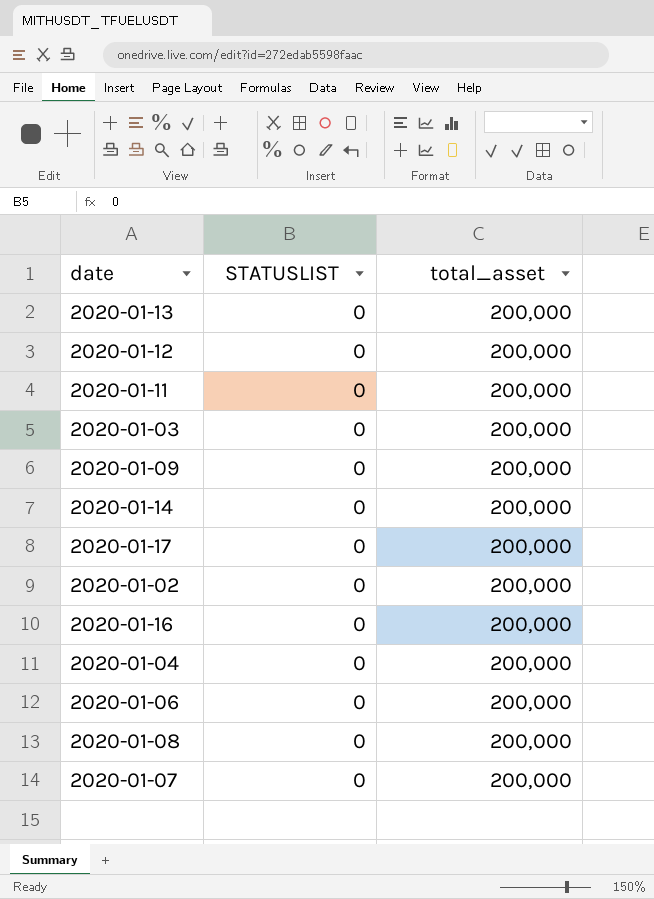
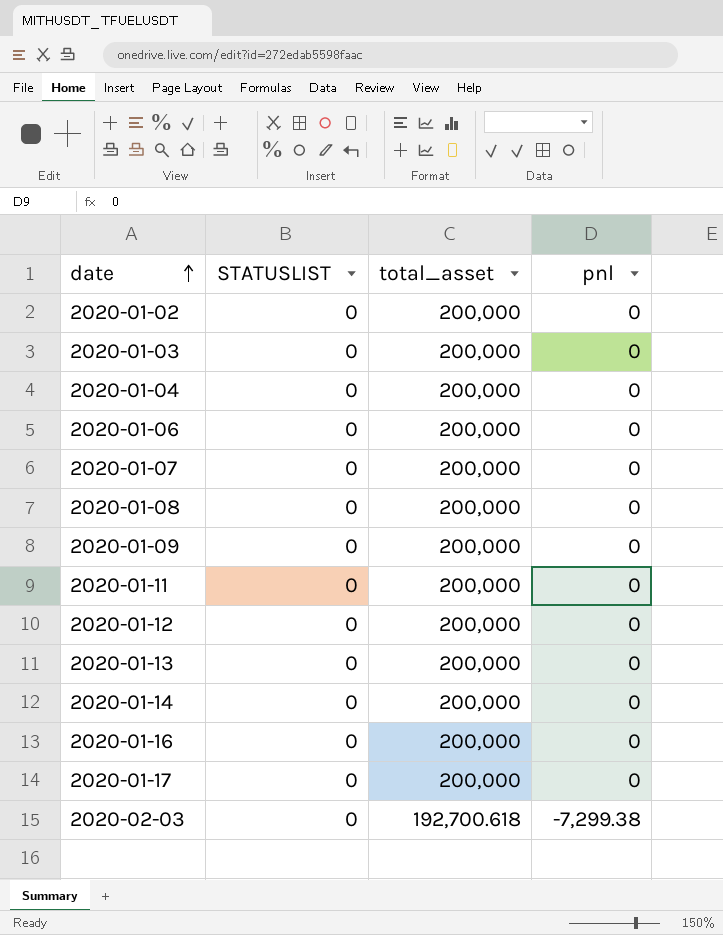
row order: none -> date ascending
column pnl | position: none -> 4
row 2020-02-03: none -> 0 | 192,700.618 | -7,299.38

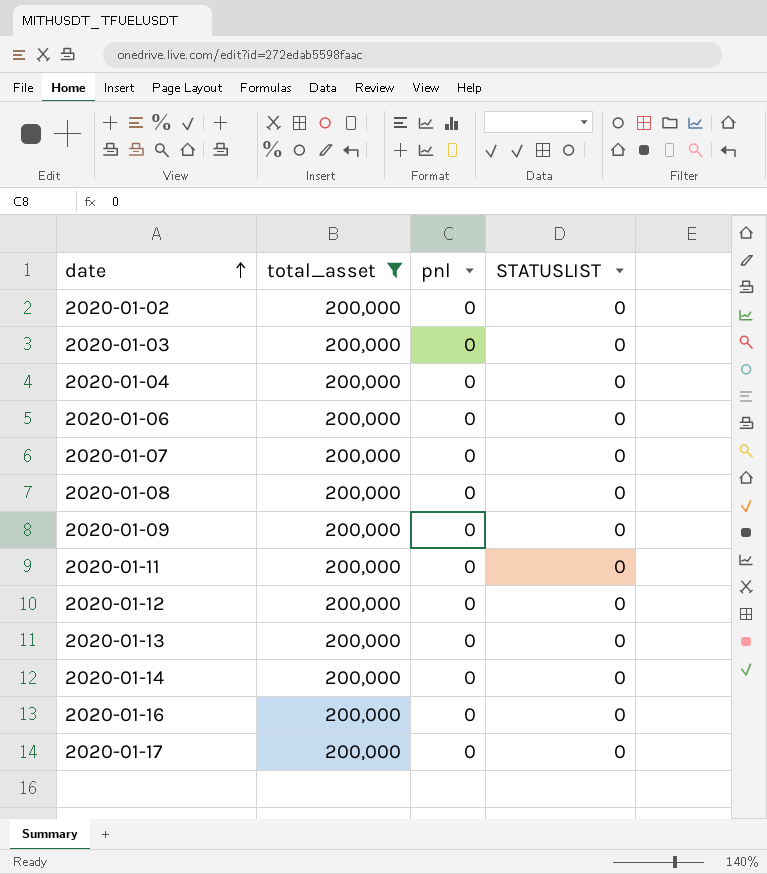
filter: none -> total_asset = 200,000
column STATUSLIST | position: 2 -> 4

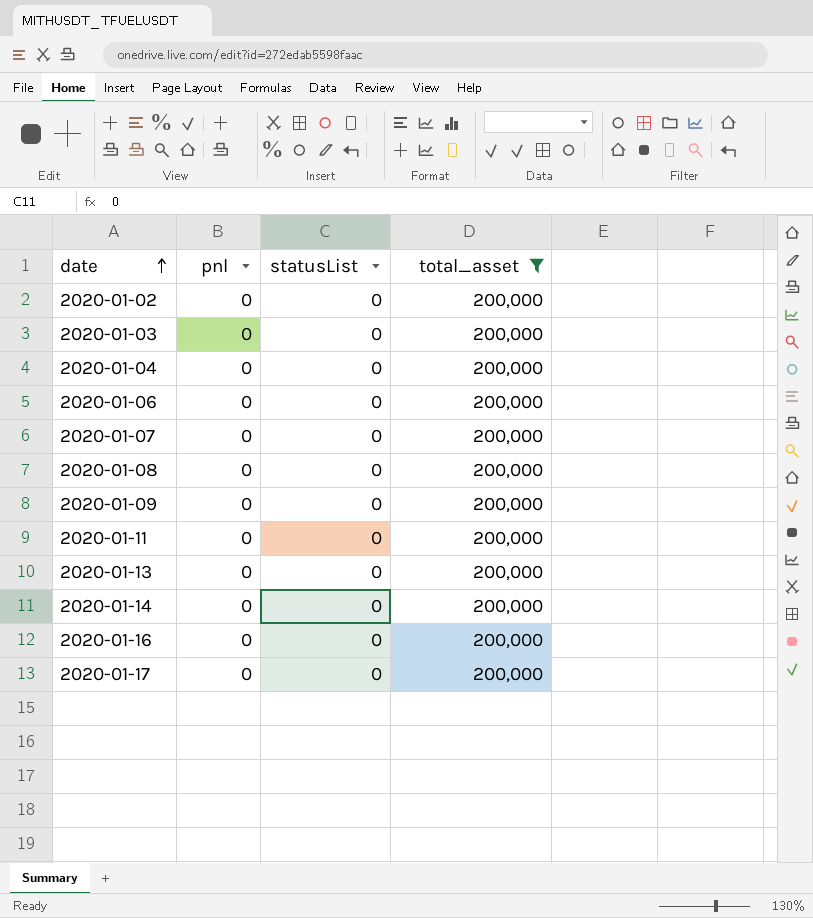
column name: STATUSLIST -> statusList
column total_asset | position: 2 -> 4
row 2020-01-12: 200,000 | 0 | 0 -> none

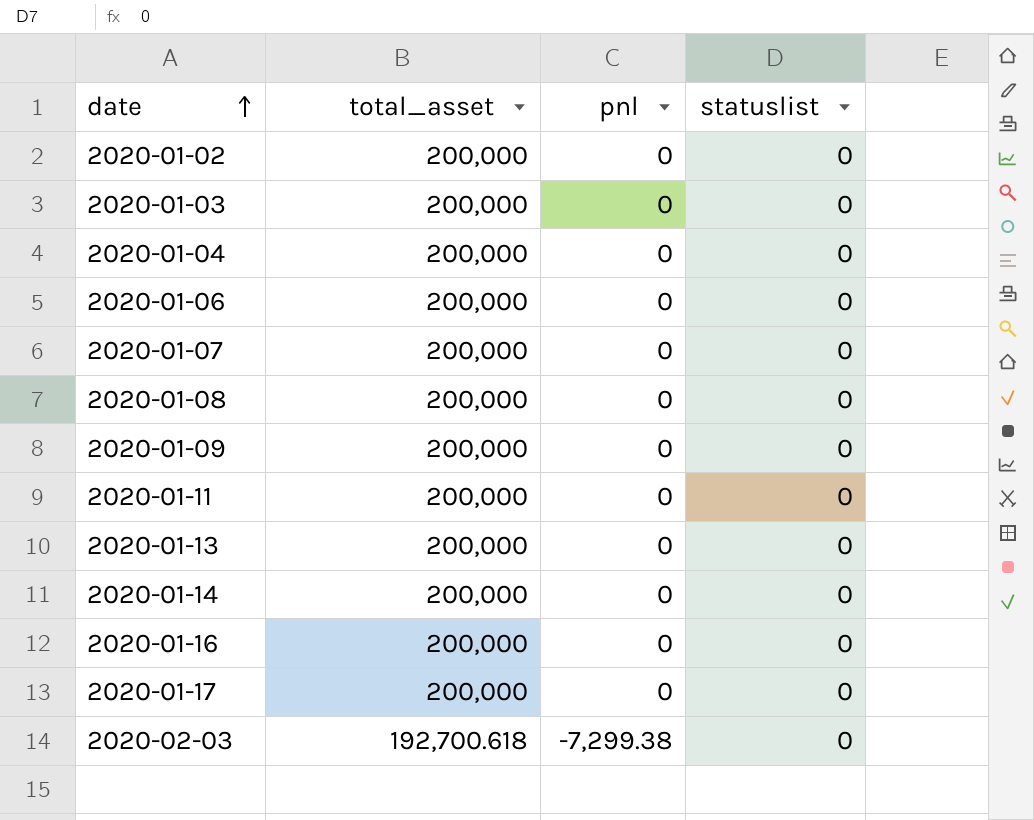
filter: total_asset = 200,000 -> none
column total_asset | position: 4 -> 2
column name: statusList -> statuslist

